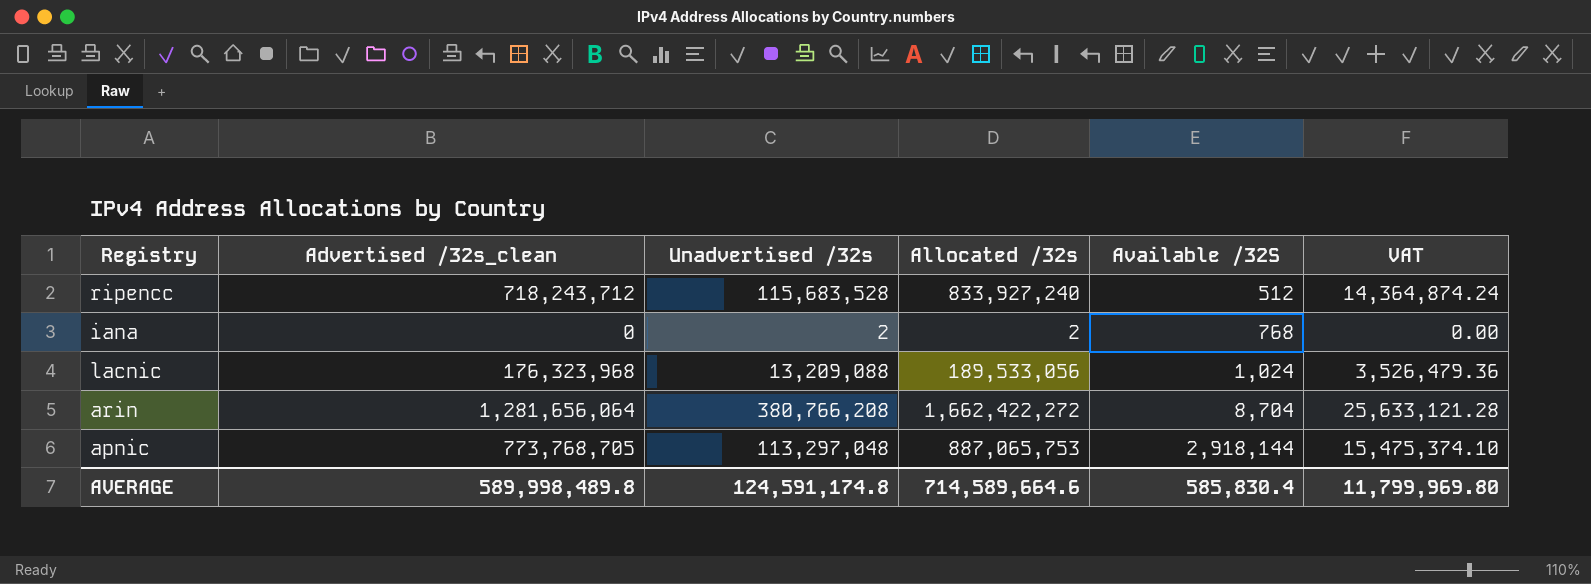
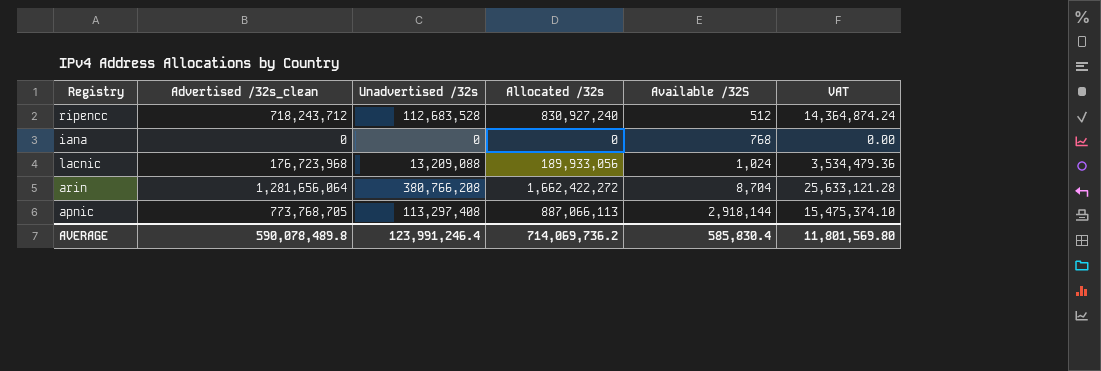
ripencc | Unadvertised /32s: 115,683,528 -> 112,683,528
ripencc | Allocated /32s: 833,927,240 -> 830,927,240
iana | Unadvertised /32s: 2 -> 0
iana | Allocated /32s: 2 -> 0
lacnic | Advertised /32s_clean: 176,323,968 -> 176,723,968
lacnic | Allocated /32s: 189,533,056 -> 189,933,056
lacnic | VAT: 3,526,479.36 -> 3,534,479.36
apnic | Unadvertised /32s: 113,297,048 -> 113,297,408
apnic | Allocated /32s: 887,065,753 -> 887,066,113
AVERAGE | Advertised /32s_clean: 589,998,489.8 -> 590,078,489.8
AVERAGE | Unadvertised /32s: 124,591,174.8 -> 123,991,246.4
AVERAGE | Allocated /32s: 714,589,664.6 -> 714,069,736.2
AVERAGE | VAT: 11,799,969.80 -> 11,801,569.80

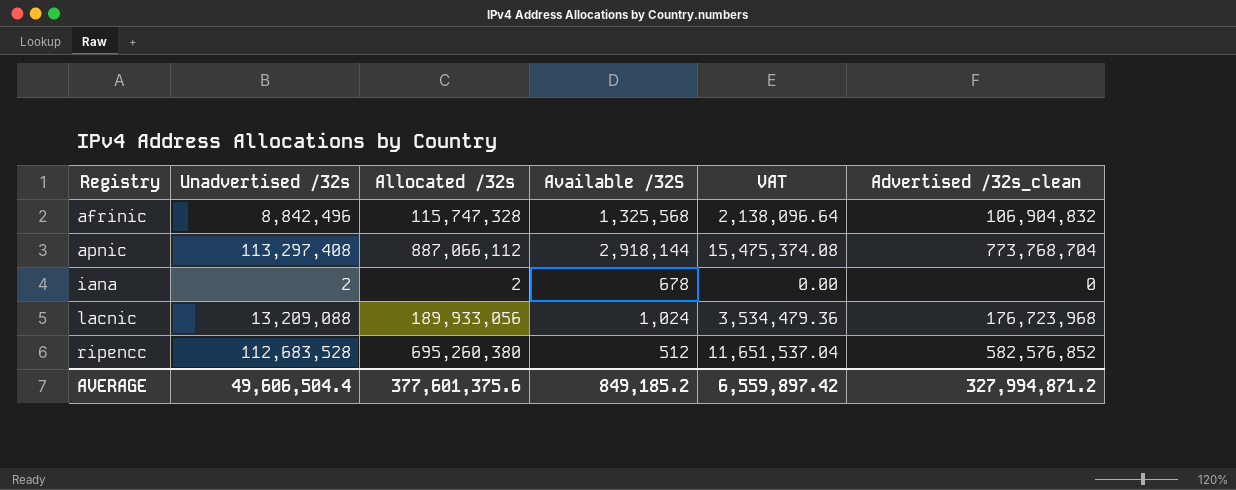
row order: Available /32S ascending -> Registry ascending
column Advertised /32s_clean | position: 2 -> 6
row arin: 1,281,656,064 | 380,766,208 | 1,662,422,272 | 8,704 | 25,633,121.28 -> none
row afrinic: none -> 8,842,496 | 115,747,328 | 1,325,568 | 2,138,096.64 | 106,904,832
apnic | Allocated /32s: 887,066,113 -> 887,066,112
apnic | VAT: 15,475,374.10 -> 15,475,374.08
apnic | Advertised /32s_clean: 773,768,705 -> 773,768,704
iana | Unadvertised /32s: 0 -> 2
iana | Allocated /32s: 0 -> 2
iana | Available /32S: 768 -> 678
ripencc | Allocated /32s: 830,927,240 -> 695,260,380
ripencc | VAT: 14,364,874.24 -> 11,651,537.04
ripencc | Advertised /32s_clean: 718,243,712 -> 582,576,852
AVERAGE | Unadvertised /32s: 123,991,246.4 -> 49,606,504.4
AVERAGE | Allocated /32s: 714,069,736.2 -> 377,601,375.6
AVERAGE | Available /32S: 585,830.4 -> 849,185.2
AVERAGE | VAT: 11,801,569.80 -> 6,559,897.42
AVERAGE | Advertised /32s_clean: 590,078,489.8 -> 327,994,871.2

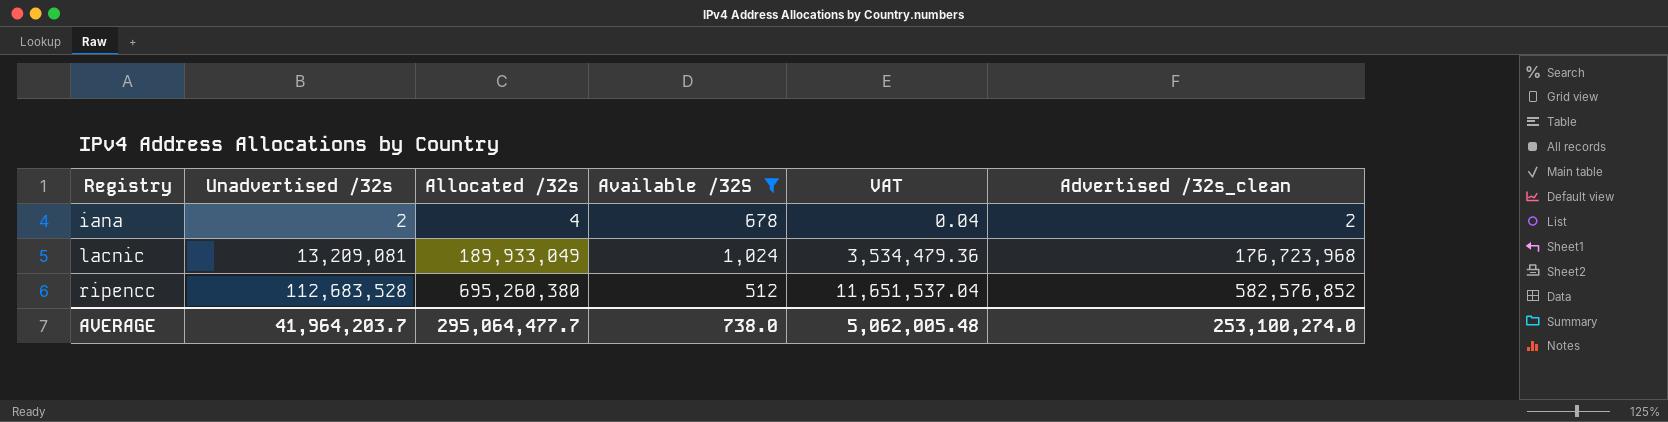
filter: none -> Available /32S <= 1,024
iana | Allocated /32s: 2 -> 4
iana | VAT: 0.00 -> 0.04
iana | Advertised /32s_clean: 0 -> 2
lacnic | Unadvertised /32s: 13,209,088 -> 13,209,081
lacnic | Allocated /32s: 189,933,056 -> 189,933,049
AVERAGE | Unadvertised /32s: 49,606,504.4 -> 41,964,203.7
AVERAGE | Allocated /32s: 377,601,375.6 -> 295,064,477.7
AVERAGE | Available /32S: 849,185.2 -> 738.0
AVERAGE | VAT: 6,559,897.42 -> 5,062,005.48
AVERAGE | Advertised /32s_clean: 327,994,871.2 -> 253,100,274.0

